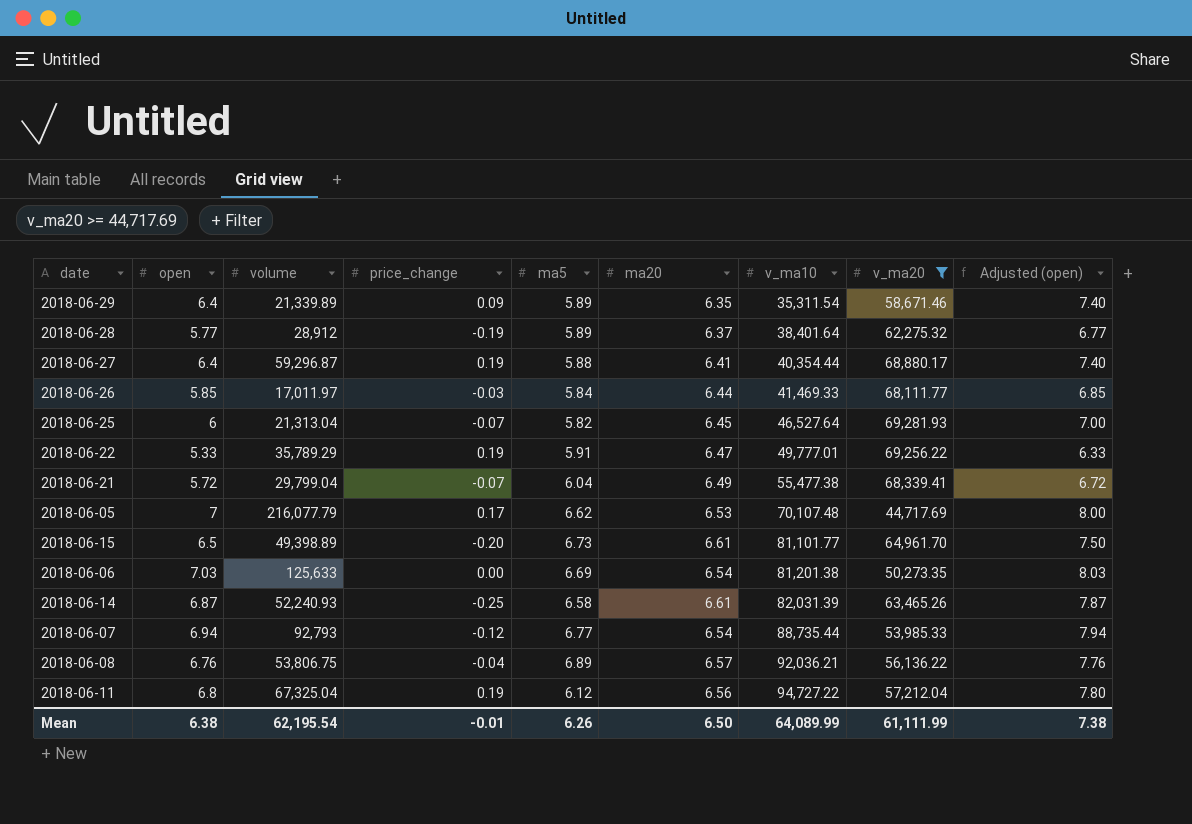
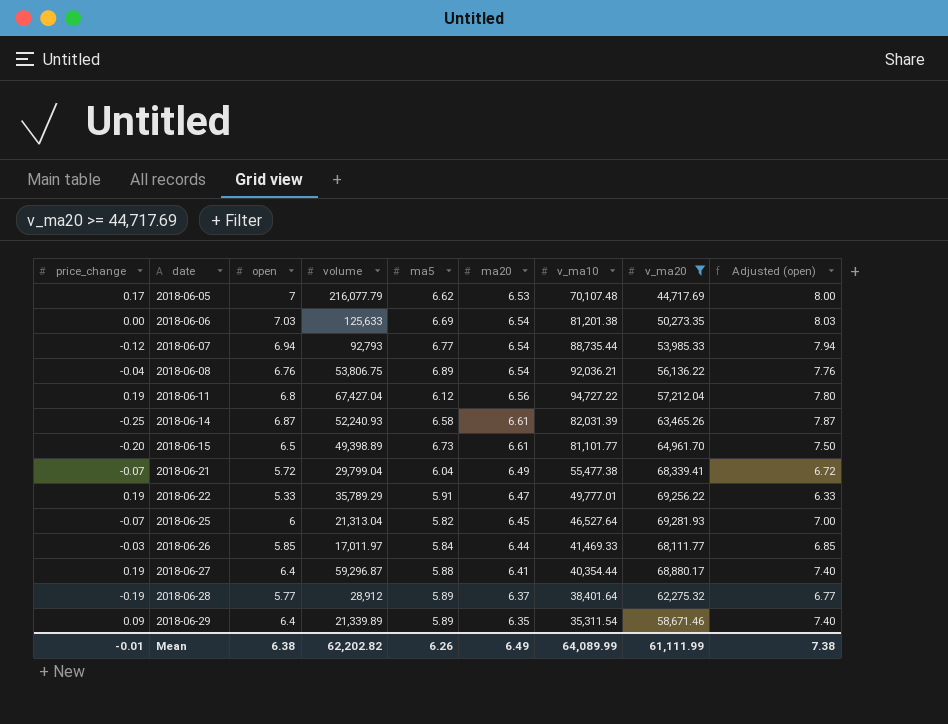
row order: v_ma10 ascending -> date ascending
column price_change | position: 4 -> 1
2018-06-08 | ma20: 6.57 -> 6.54
2018-06-11 | volume: 67,325.04 -> 67,427.04
Mean | volume: 62,195.54 -> 62,202.82
Mean | ma20: 6.50 -> 6.49

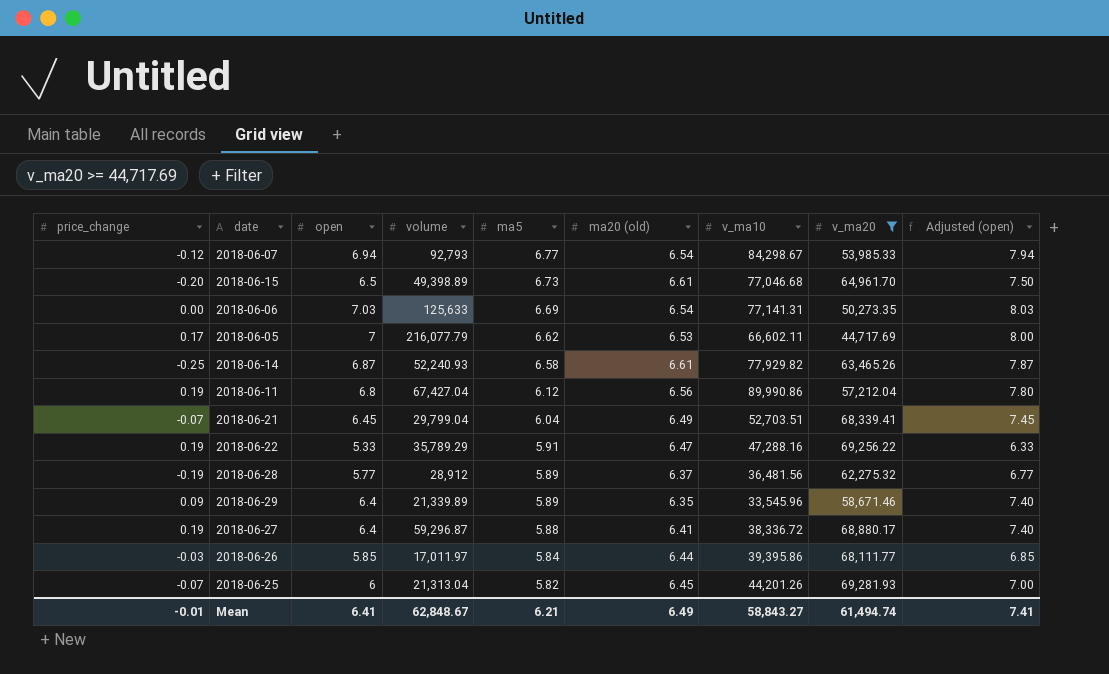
row order: date ascending -> ma5 descending
column name: ma20 -> ma20 (old)
row 2018-06-08: -0.04 | 6.76 | 53,806.75 | 6.89 | 6.54 | 92,036.21 | 56,136.22 | 7.76 -> none
2018-06-07 | v_ma10: 88,735.44 -> 84,298.67
2018-06-15 | v_ma10: 81,101.77 -> 77,046.68
2018-06-06 | v_ma10: 81,201.38 -> 77,141.31
2018-06-05 | v_ma10: 70,107.48 -> 66,602.11
2018-06-14 | v_ma10: 82,031.39 -> 77,929.82
2018-06-11 | v_ma10: 94,727.22 -> 89,990.86
2018-06-21 | open: 5.72 -> 6.45
2018-06-21 | v_ma10: 55,477.38 -> 52,703.51
2018-06-21 | Adjusted (open): 6.72 -> 7.45
2018-06-22 | v_ma10: 49,777.01 -> 47,288.16
2018-06-28 | v_ma10: 38,401.64 -> 36,481.56
2018-06-29 | v_ma10: 35,311.54 -> 33,545.96
2018-06-27 | v_ma10: 40,354.44 -> 38,336.72
2018-06-26 | v_ma10: 41,469.33 -> 39,395.86
2018-06-25 | v_ma10: 46,527.64 -> 44,201.26
Mean | open: 6.38 -> 6.41
Mean | volume: 62,202.82 -> 62,848.67
Mean | ma5: 6.26 -> 6.21
Mean | v_ma10: 64,089.99 -> 58,843.27
Mean | v_ma20: 61,111.99 -> 61,494.74
Mean | Adjusted (open): 7.38 -> 7.41

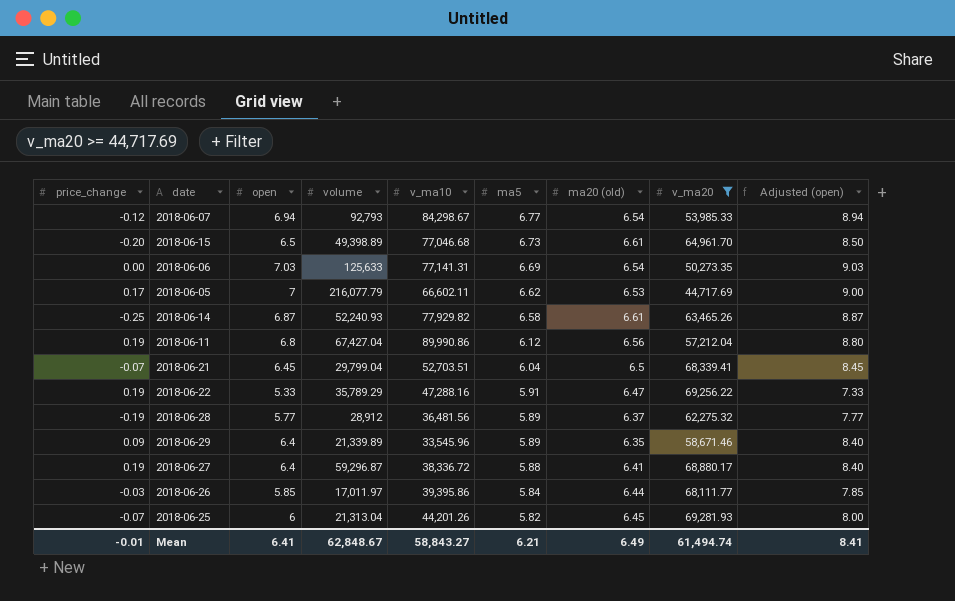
column v_ma10 | position: 7 -> 5
column Adjusted (open) | formula: [open] + 1 -> [open] + 2
2018-06-21 | ma20 (old): 6.49 -> 6.5
Mean | Adjusted (open): 7.41 -> 8.41

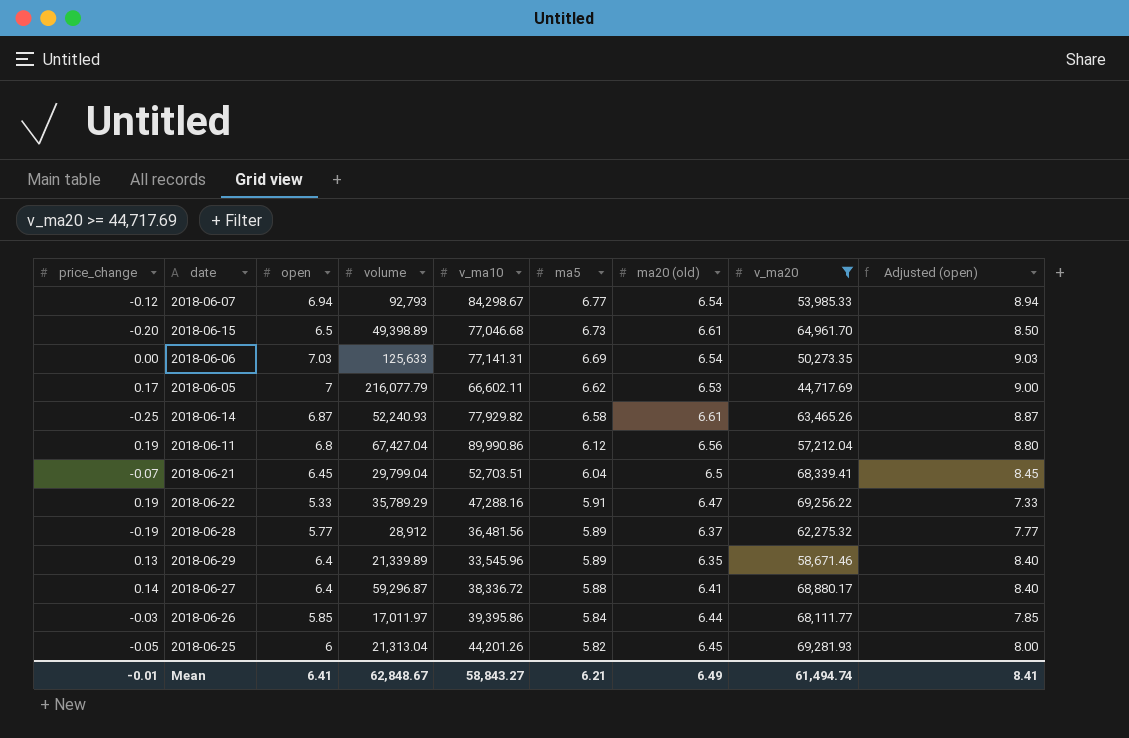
2018-06-29 | price_change: 0.09 -> 0.13
2018-06-27 | price_change: 0.19 -> 0.14
2018-06-25 | price_change: -0.07 -> -0.05

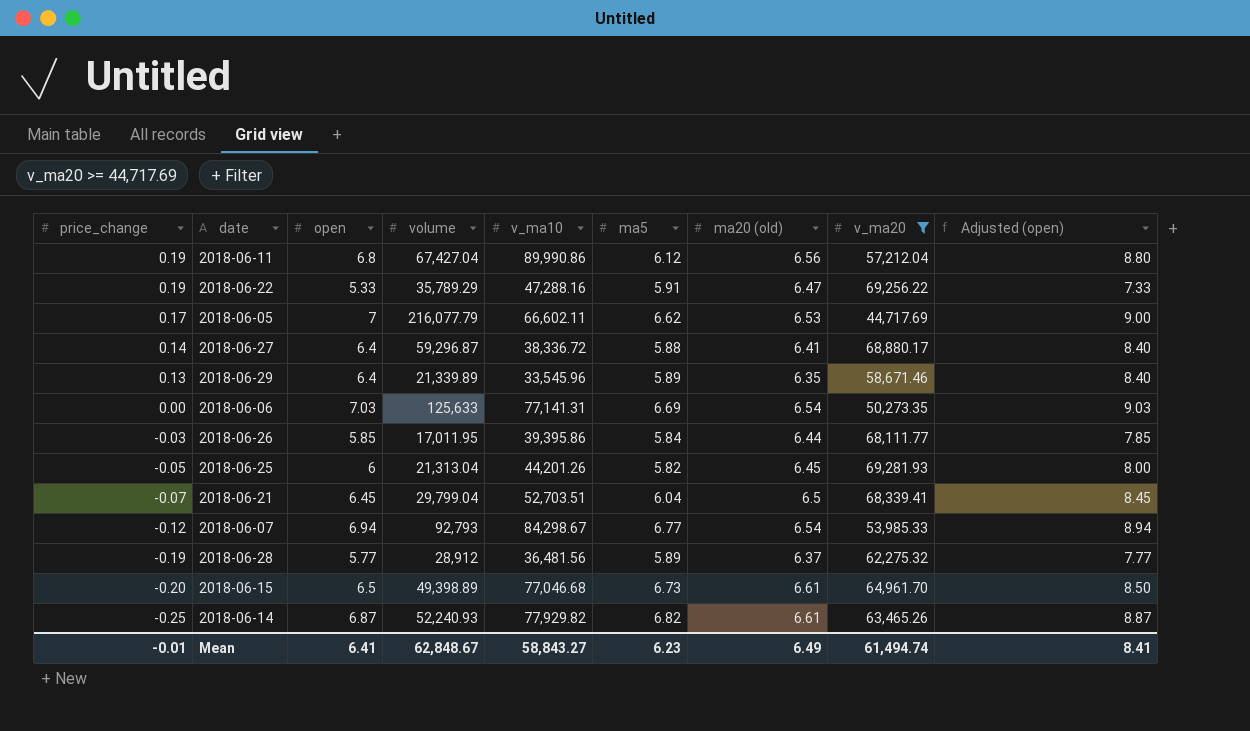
row order: ma5 descending -> price_change descending
2018-06-26 | volume: 17,011.97 -> 17,011.95
2018-06-14 | ma5: 6.58 -> 6.82
Mean | ma5: 6.21 -> 6.23

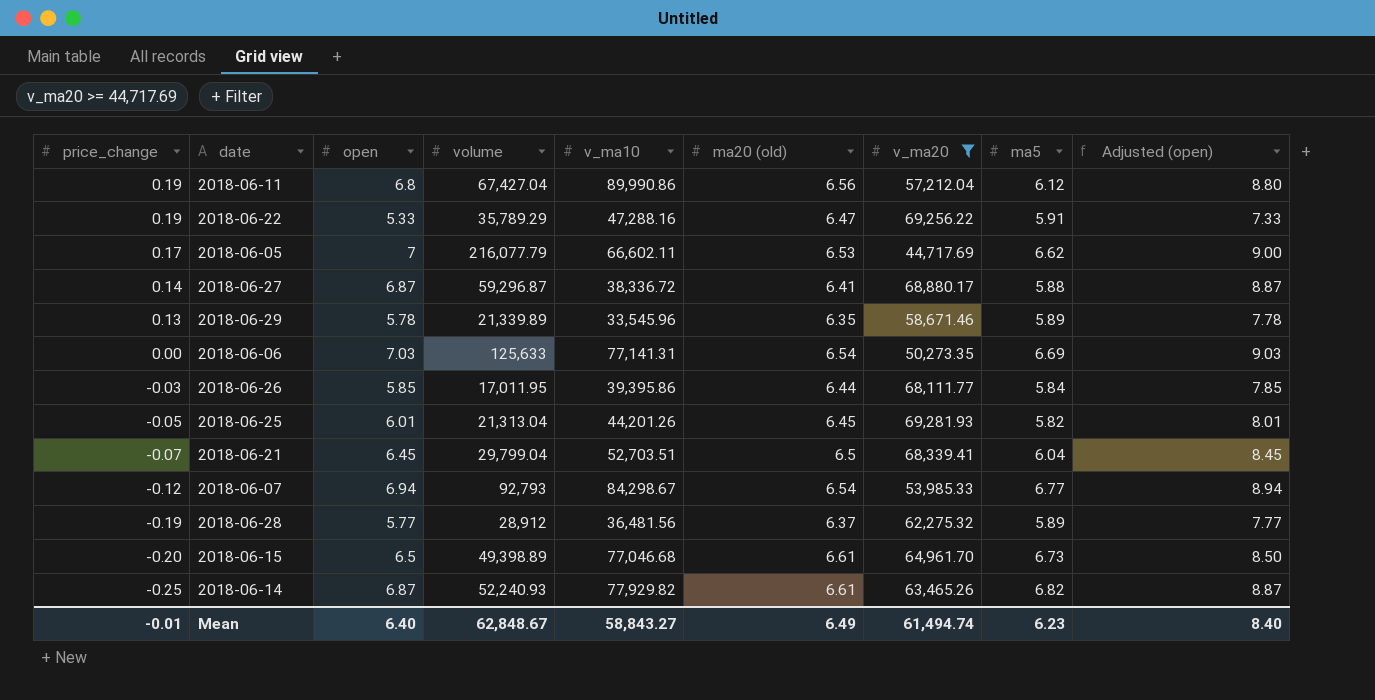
column ma5 | position: 6 -> 8
2018-06-27 | open: 6.4 -> 6.87
2018-06-27 | Adjusted (open): 8.40 -> 8.87
2018-06-29 | open: 6.4 -> 5.78
2018-06-29 | Adjusted (open): 8.40 -> 7.78
2018-06-25 | open: 6 -> 6.01
2018-06-25 | Adjusted (open): 8.00 -> 8.01
Mean | open: 6.41 -> 6.40
Mean | Adjusted (open): 8.41 -> 8.40

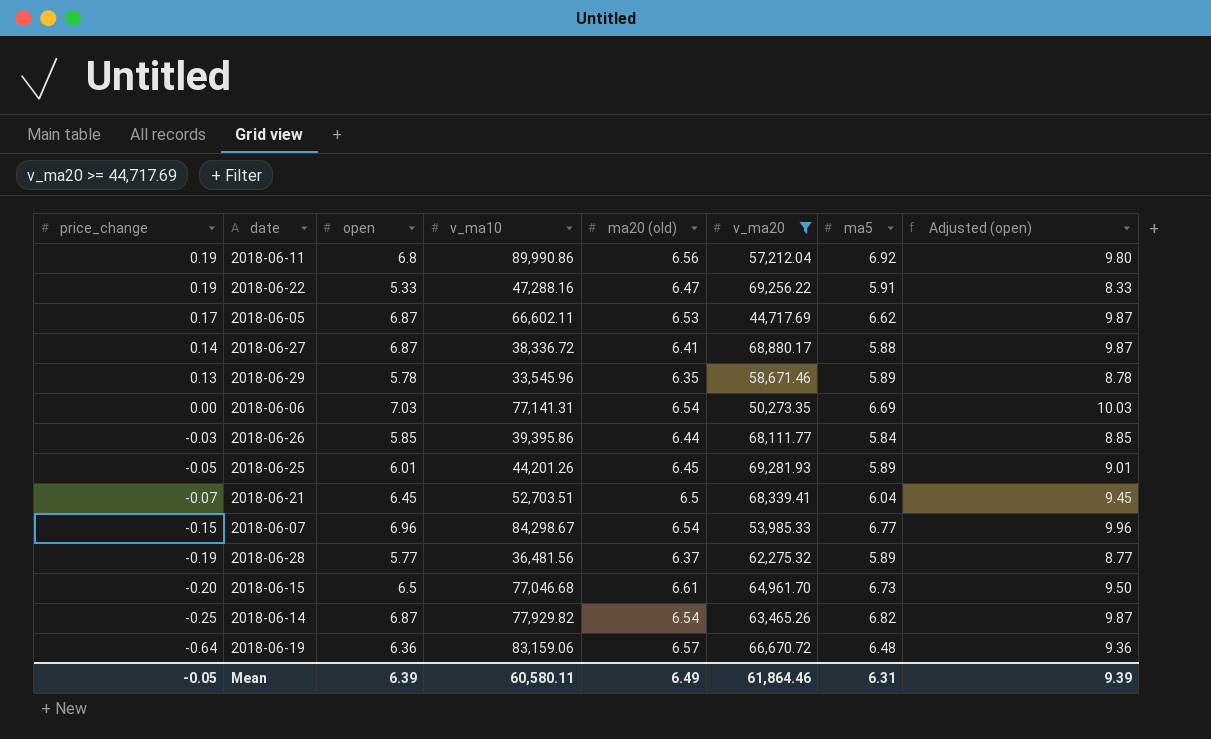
column volume | position: 4 -> none
column Adjusted (open) | formula: [open] + 2 -> [open] + 3
2018-06-11 | ma5: 6.12 -> 6.92
2018-06-05 | open: 7 -> 6.87
2018-06-25 | ma5: 5.82 -> 5.89
2018-06-07 | price_change: -0.12 -> -0.15
2018-06-07 | open: 6.94 -> 6.96
2018-06-14 | ma20 (old): 6.61 -> 6.54
row 2018-06-19: none -> -0.64 | 6.36 | 83,159.06 | 6.57 | 66,670.72 | 6.48 | 9.36
Mean | price_change: -0.01 -> -0.05
Mean | open: 6.40 -> 6.39
Mean | v_ma10: 58,843.27 -> 60,580.11
Mean | v_ma20: 61,494.74 -> 61,864.46
Mean | ma5: 6.23 -> 6.31
Mean | Adjusted (open): 8.40 -> 9.39

